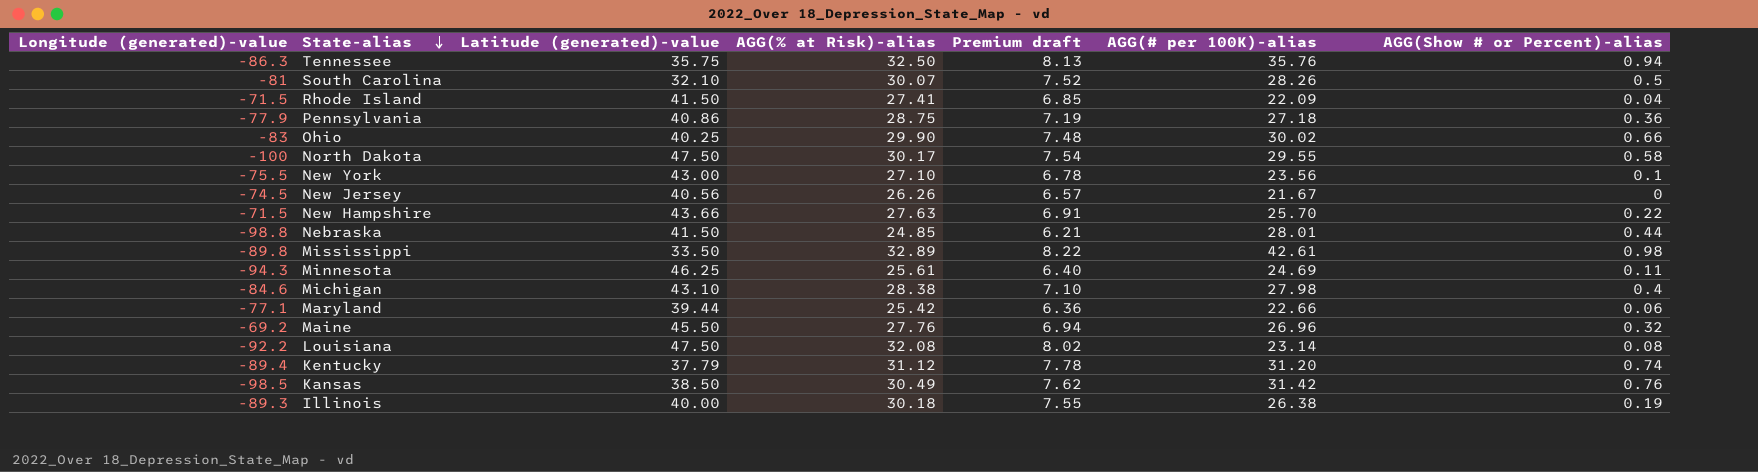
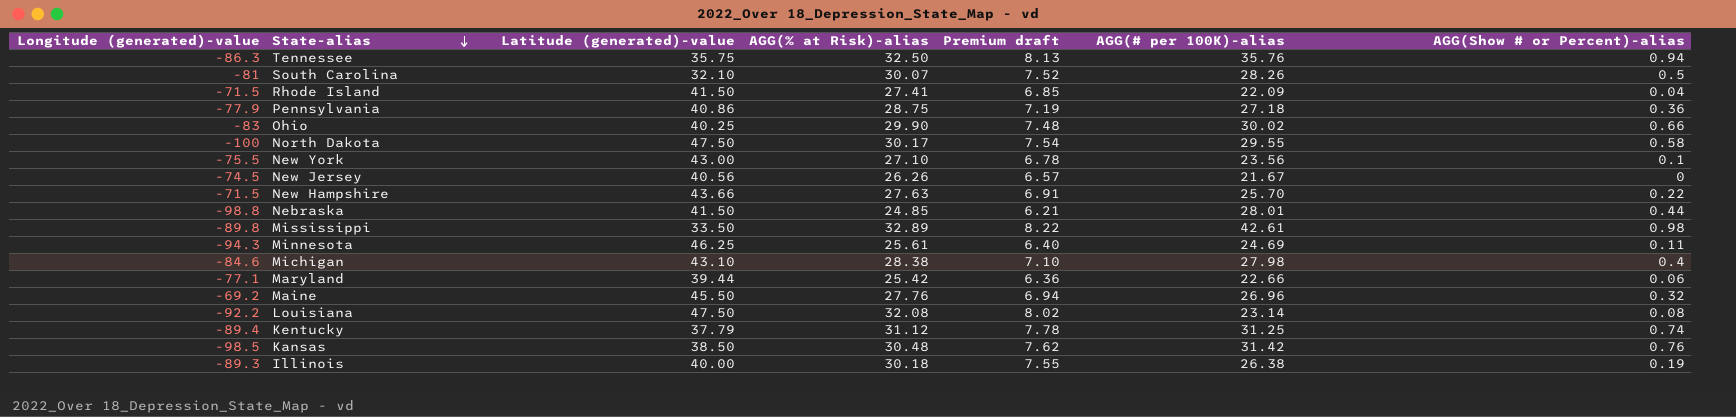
Kentucky | AGG(# per 100K)-alias: 31.20 -> 31.25
Kansas | AGG(% at Risk)-alias: 30.49 -> 30.48

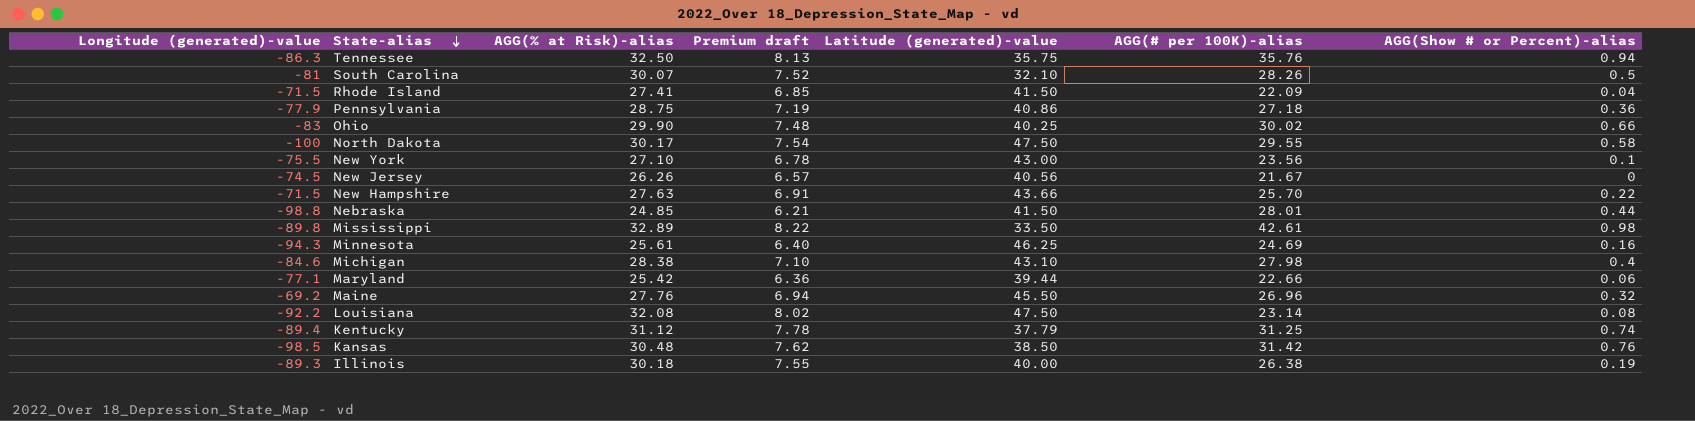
column Latitude (generated)-value | position: 3 -> 5
Minnesota | AGG(Show # or Percent)-alias: 0.11 -> 0.16

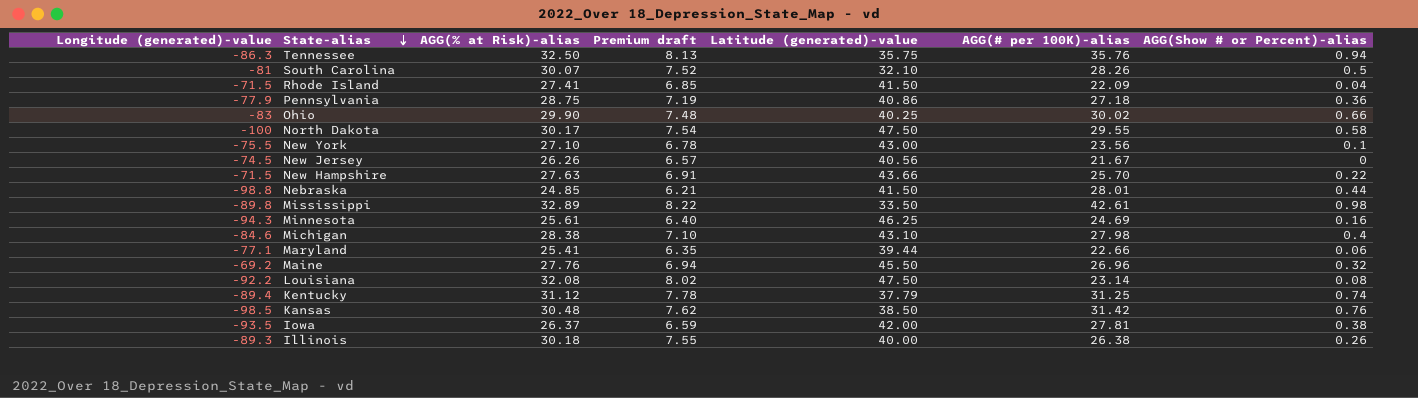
Maryland | AGG(% at Risk)-alias: 25.42 -> 25.41
Maryland | Premium draft: 6.36 -> 6.35
row Iowa: none -> -93.5 | 26.37 | 6.59 | 42.00 | 27.81 | 0.38
Illinois | AGG(Show # or Percent)-alias: 0.19 -> 0.26

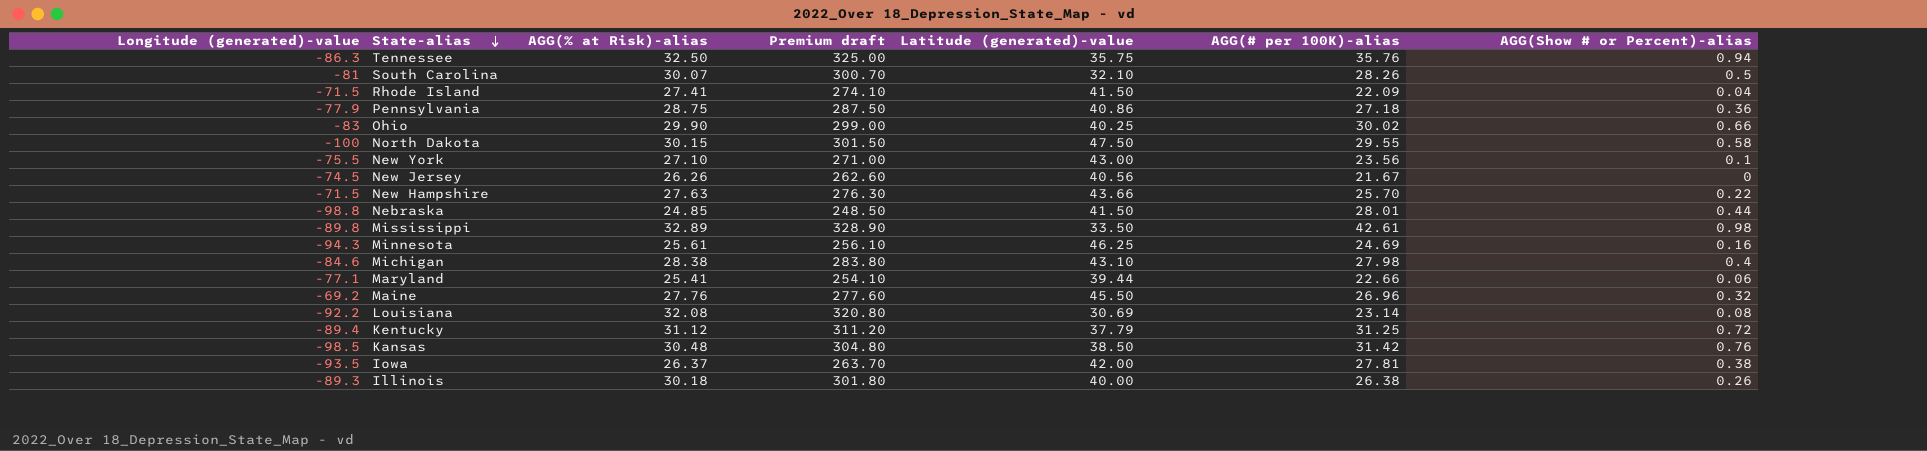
column Premium draft | formula: [AGG(% at Risk)-alias] * 0.25 -> [AGG(% at Risk)-alias] * 10
North Dakota | AGG(% at Risk)-alias: 30.17 -> 30.15
Louisiana | Latitude (generated)-value: 47.50 -> 30.69
Kentucky | AGG(Show # or Percent)-alias: 0.74 -> 0.72

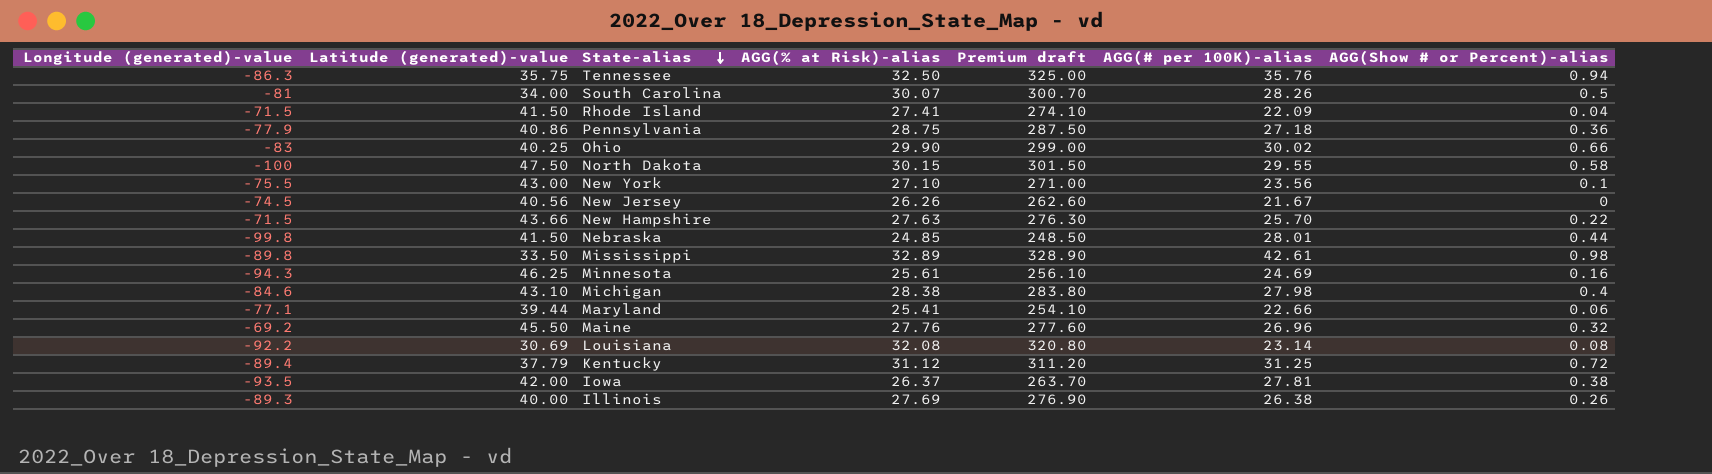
column Latitude (generated)-value | position: 5 -> 2
row Kansas: -98.5 | 30.48 | 304.80 | 38.50 | 31.42 | 0.76 -> none
South Carolina | Latitude (generated)-value: 32.10 -> 34.00
Nebraska | Longitude (generated)-value: -98.8 -> -99.8
Illinois | AGG(% at Risk)-alias: 30.18 -> 27.69
Illinois | Premium draft: 301.80 -> 276.90

